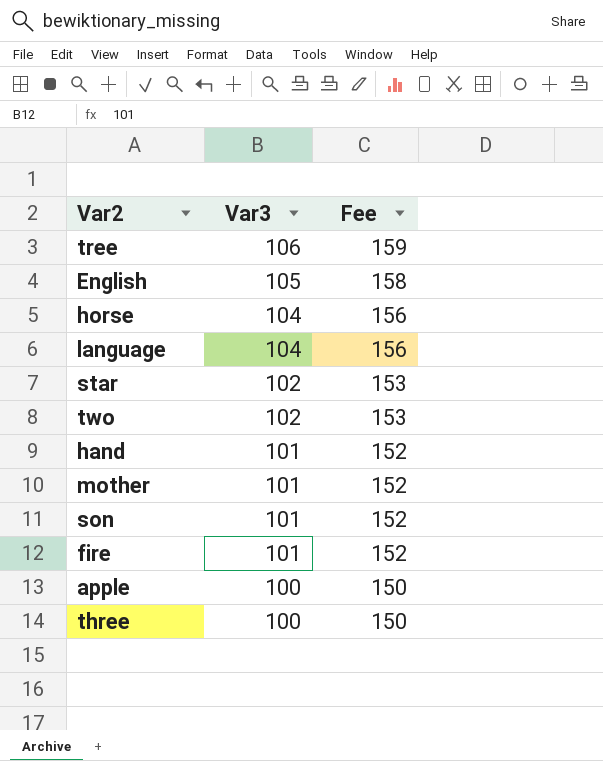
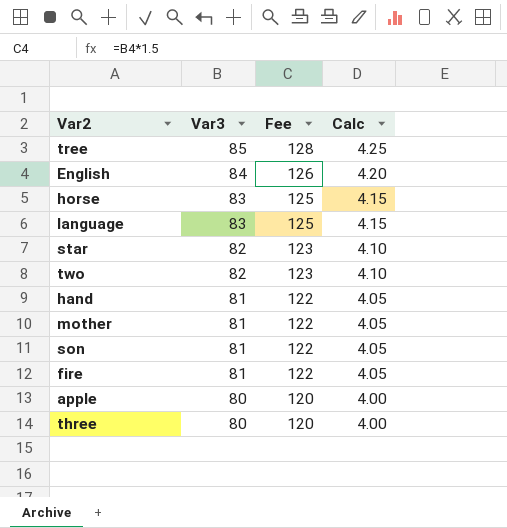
column Calc | formula: none -> [Var3] * 0.05
tree | Var3: 106 -> 85
tree | Fee: 159 -> 128
English | Var3: 105 -> 84
English | Fee: 158 -> 126
horse | Var3: 104 -> 83
horse | Fee: 156 -> 125
language | Var3: 104 -> 83
language | Fee: 156 -> 125
star | Var3: 102 -> 82
star | Fee: 153 -> 123
two | Var3: 102 -> 82
two | Fee: 153 -> 123
hand | Var3: 101 -> 81
hand | Fee: 152 -> 122
mother | Var3: 101 -> 81
mother | Fee: 152 -> 122
son | Var3: 101 -> 81
son | Fee: 152 -> 122
fire | Var3: 101 -> 81
fire | Fee: 152 -> 122
apple | Var3: 100 -> 80
apple | Fee: 150 -> 120
three | Var3: 100 -> 80
three | Fee: 150 -> 120

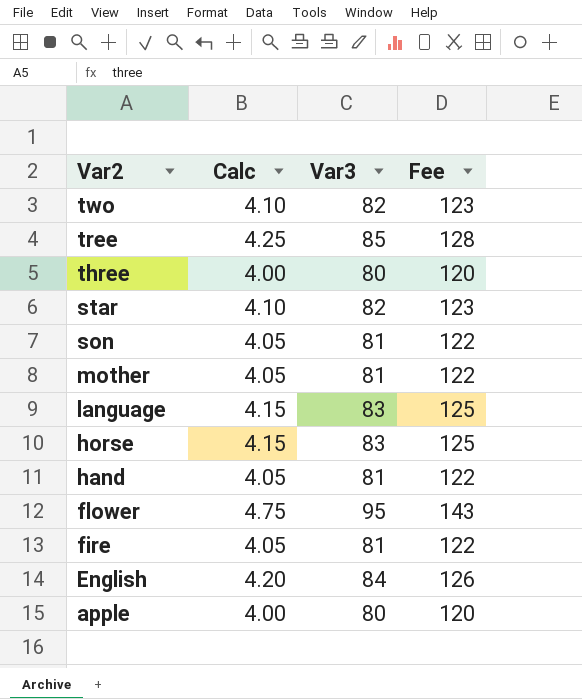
row order: Var3 descending -> Var2 descending
column Calc | position: 4 -> 2
row flower: none -> 4.75 | 95 | 143

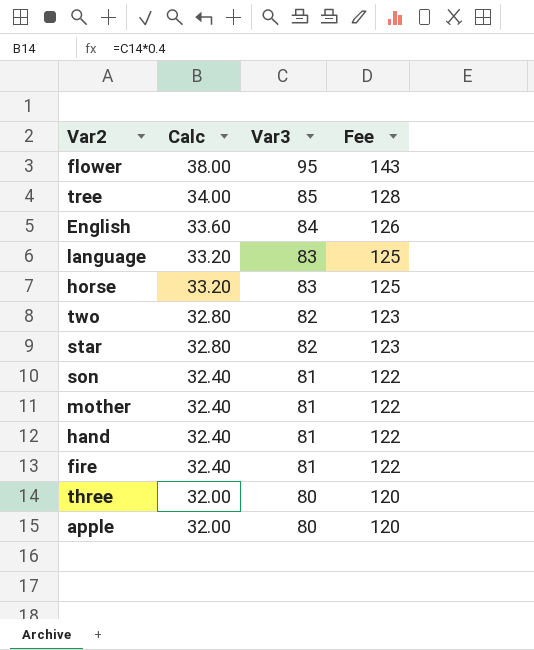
row order: Var2 descending -> Calc descending
column Calc | formula: [Var3] * 0.05 -> [Var3] * 0.4

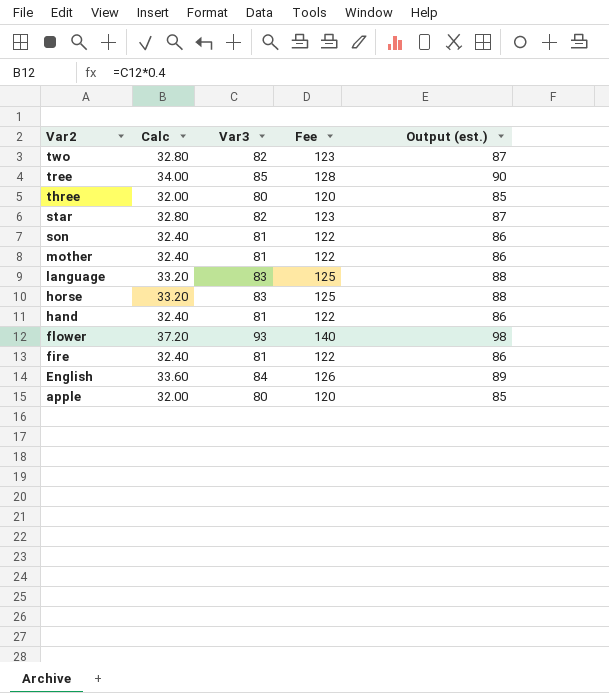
row order: Calc descending -> Var2 descending
column Output (est.) | formula: none -> [Var3] + 5
flower | Calc: 38.00 -> 37.20
flower | Var3: 95 -> 93
flower | Fee: 143 -> 140

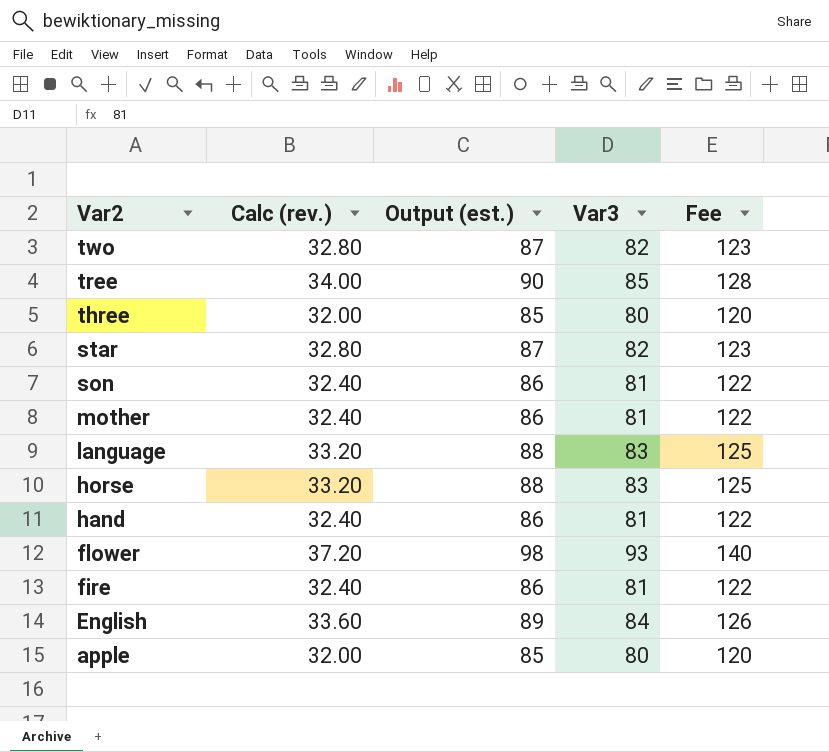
column name: Calc -> Calc (rev.)
column Output (est.) | position: 5 -> 3

